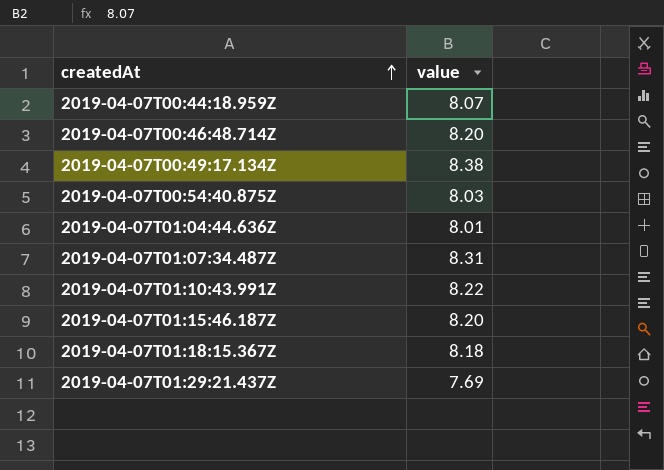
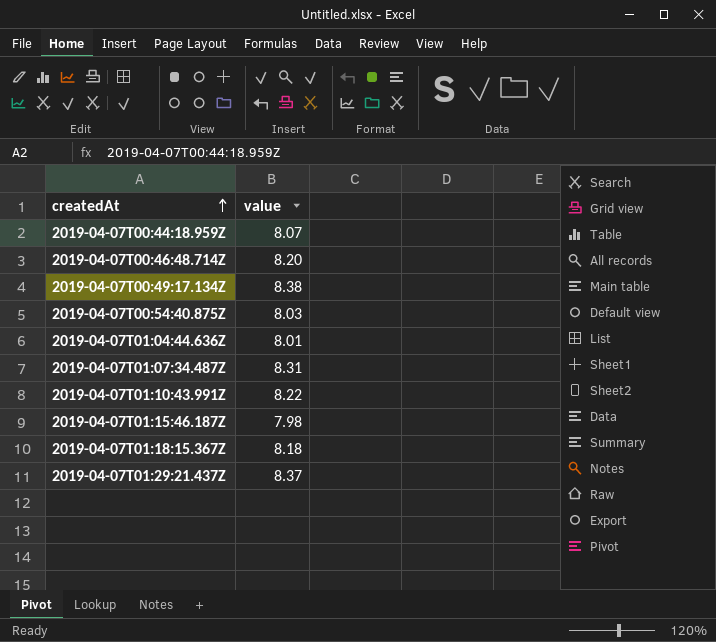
2019-04-07T01:15:46.187Z | value: 8.20 -> 7.98
2019-04-07T01:29:21.437Z | value: 7.69 -> 8.37

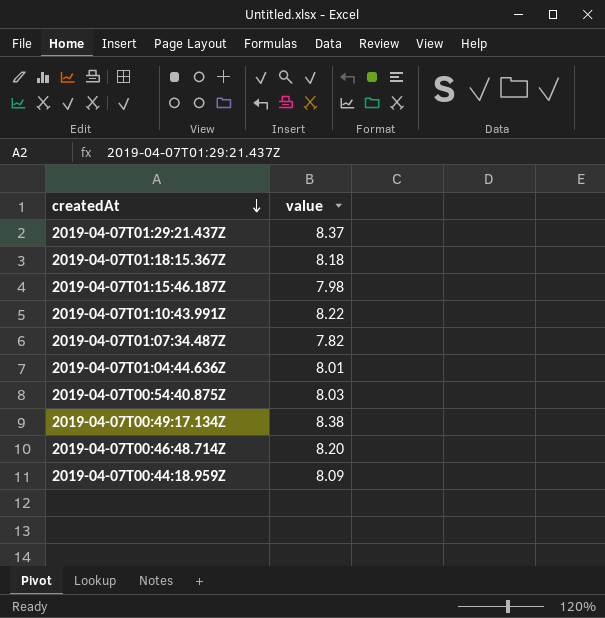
row order: createdAt ascending -> createdAt descending
2019-04-07T01:07:34.487Z | value: 8.31 -> 7.82
2019-04-07T00:44:18.959Z | value: 8.07 -> 8.09

